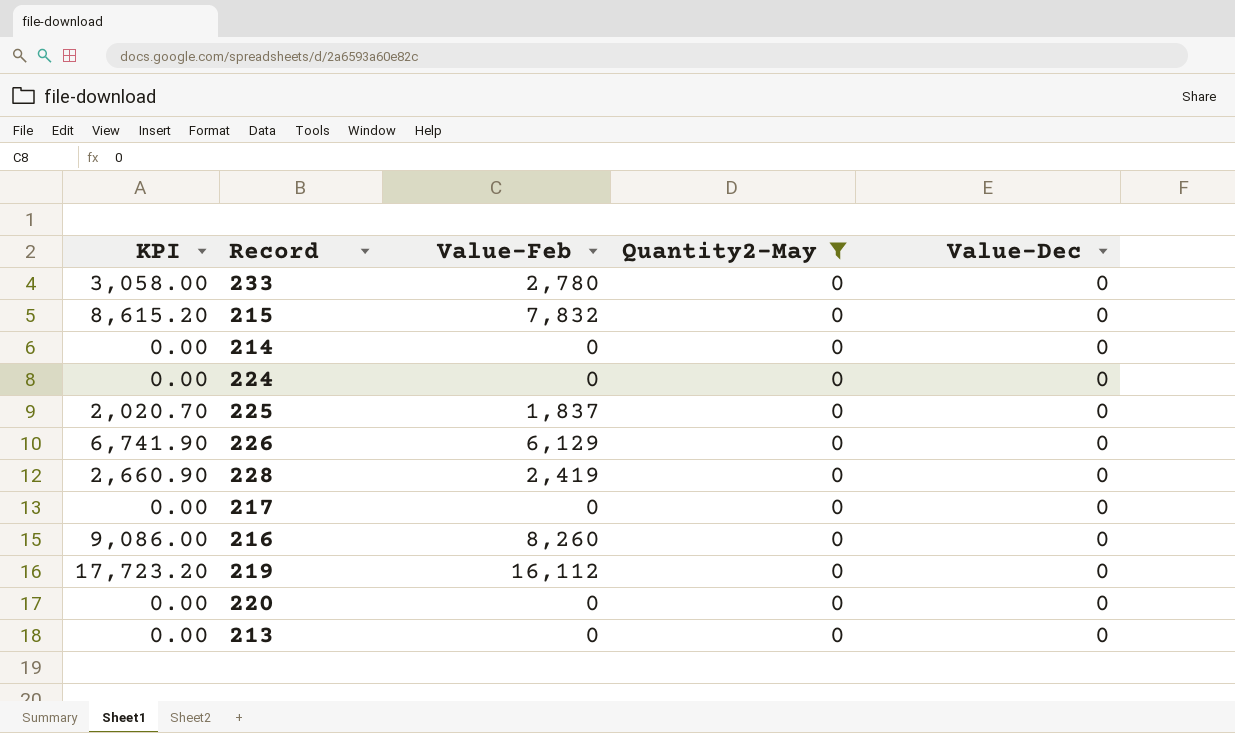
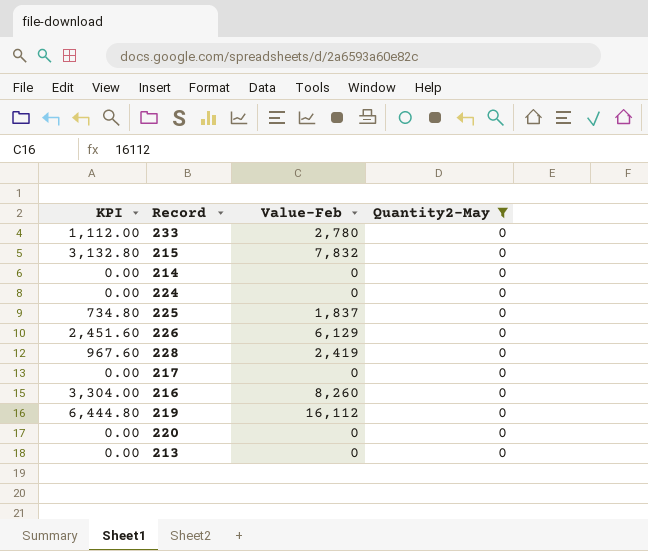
column Value-Dec | position: 5 -> none
column KPI | formula: [Value-Feb] * 1.1 -> [Value-Feb] * 0.4

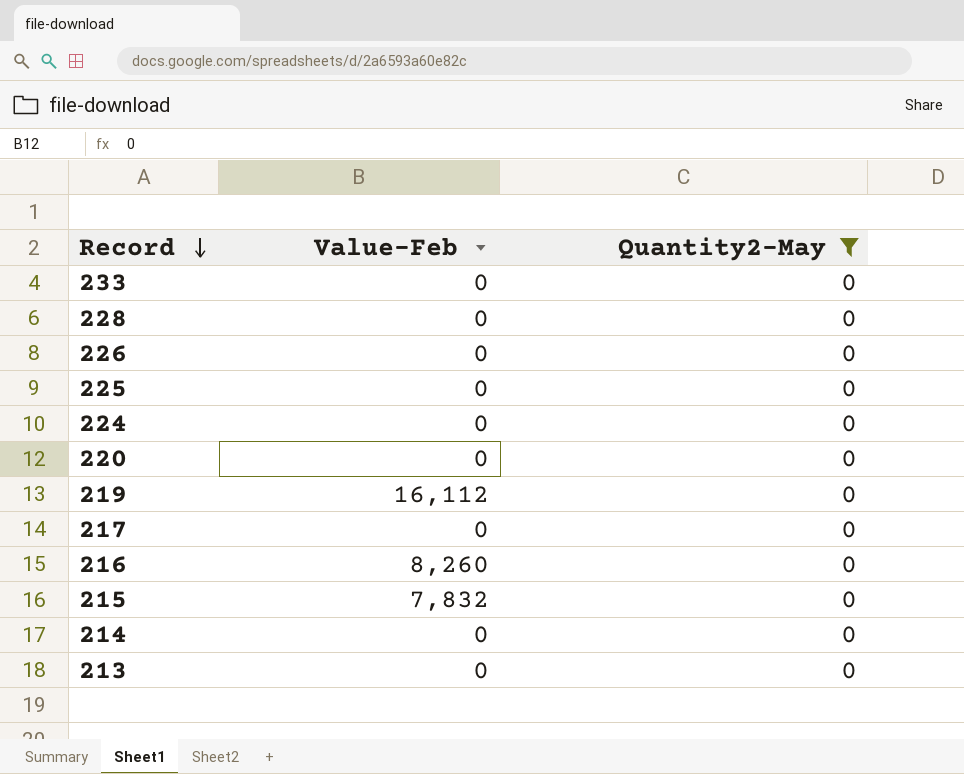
row order: none -> Record descending
column KPI | formula: [Value-Feb] * 0.4 -> none
233 | Value-Feb: 2,780 -> 0
228 | Value-Feb: 2,419 -> 0
226 | Value-Feb: 6,129 -> 0
225 | Value-Feb: 1,837 -> 0

